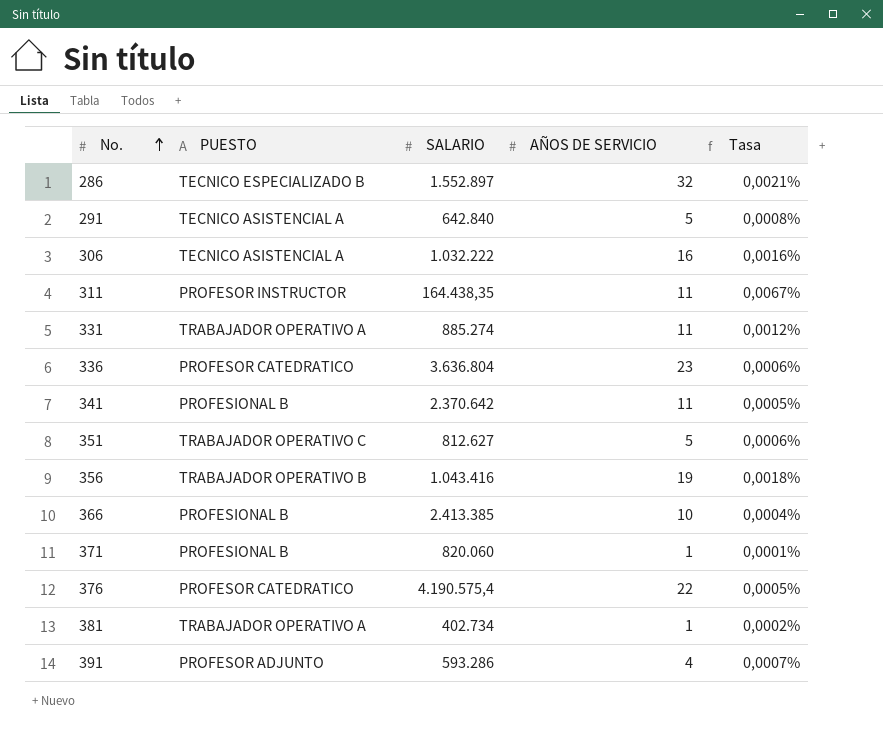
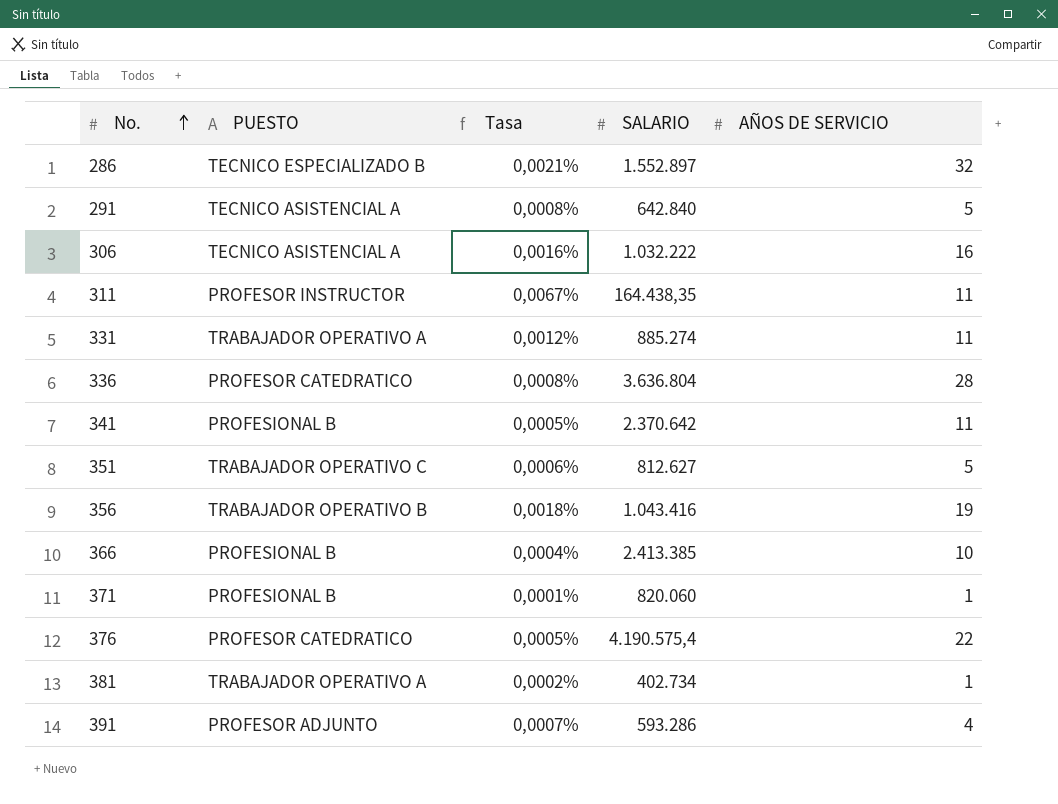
column Tasa | position: 5 -> 3
336 | Tasa: 0,0006% -> 0,0008%
336 | AÑOS DE SERVICIO: 23 -> 28

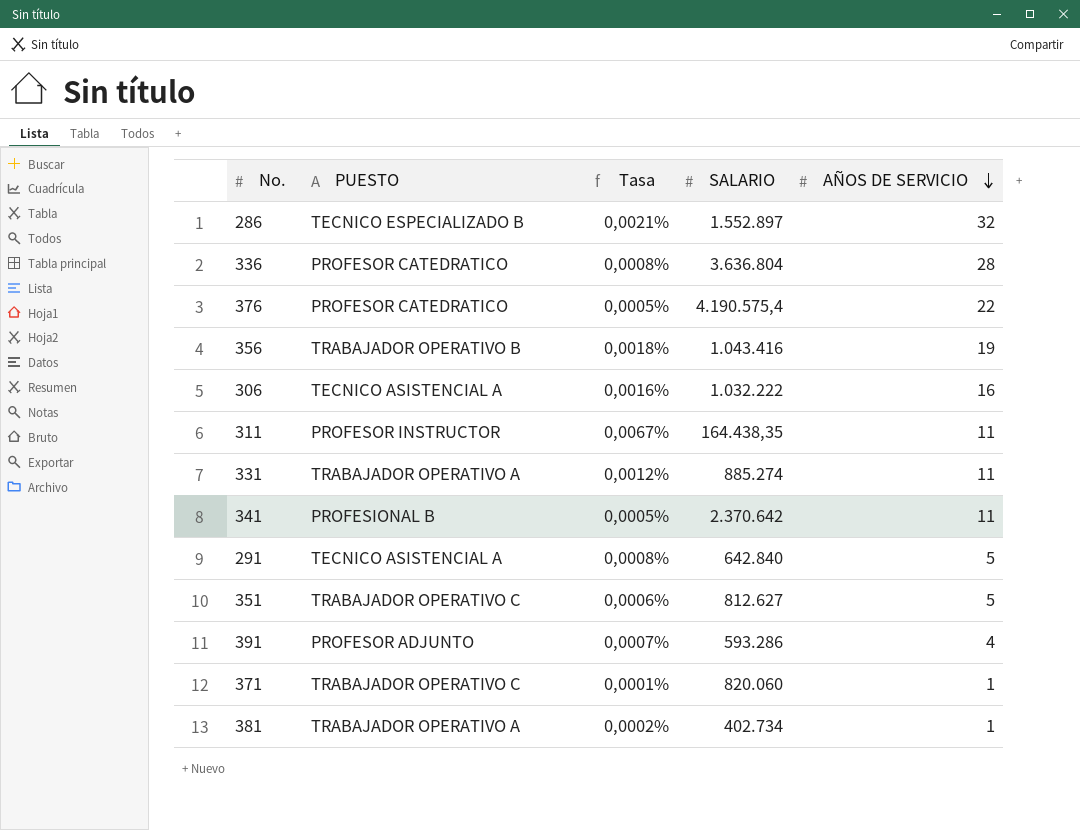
row order: No. ascending -> AÑOS DE SERVICIO descending
row 366: PROFESIONAL B | 0,0004% | 2.413.385 | 10 -> none
371 | PUESTO: PROFESIONAL B -> TRABAJADOR OPERATIVO C

